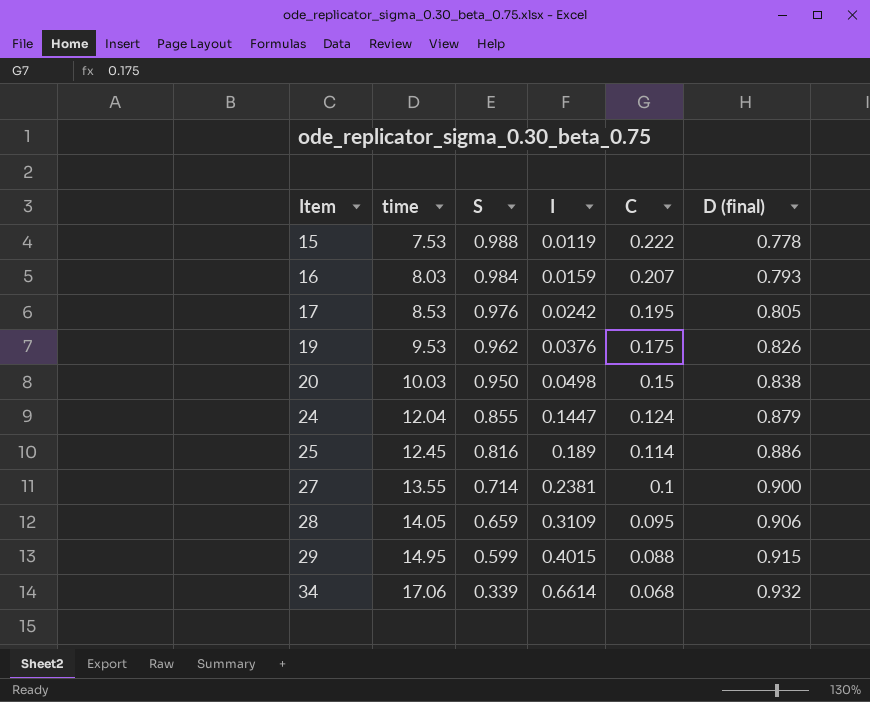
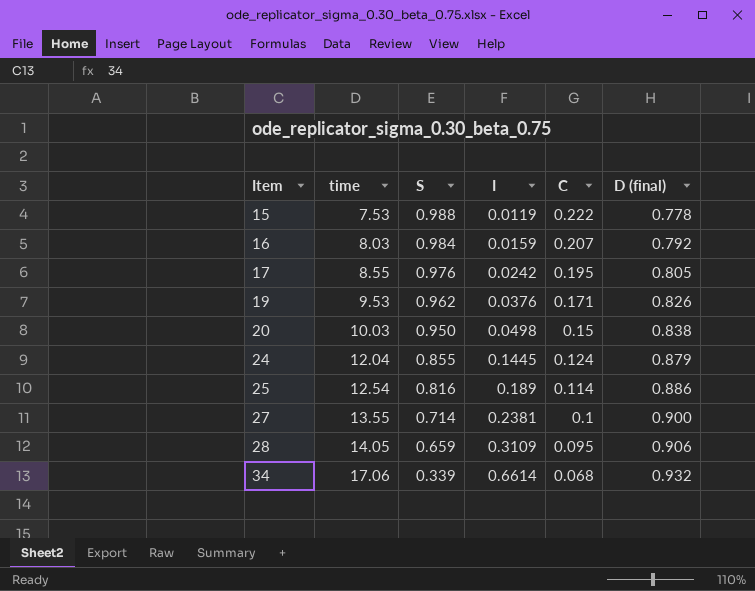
row 29: 14.95 | 0.599 | 0.4015 | 0.088 | 0.915 -> none
16 | D (final): 0.793 -> 0.792
17 | time: 8.53 -> 8.55
19 | C: 0.175 -> 0.171
24 | I: 0.1447 -> 0.1445
25 | time: 12.45 -> 12.54

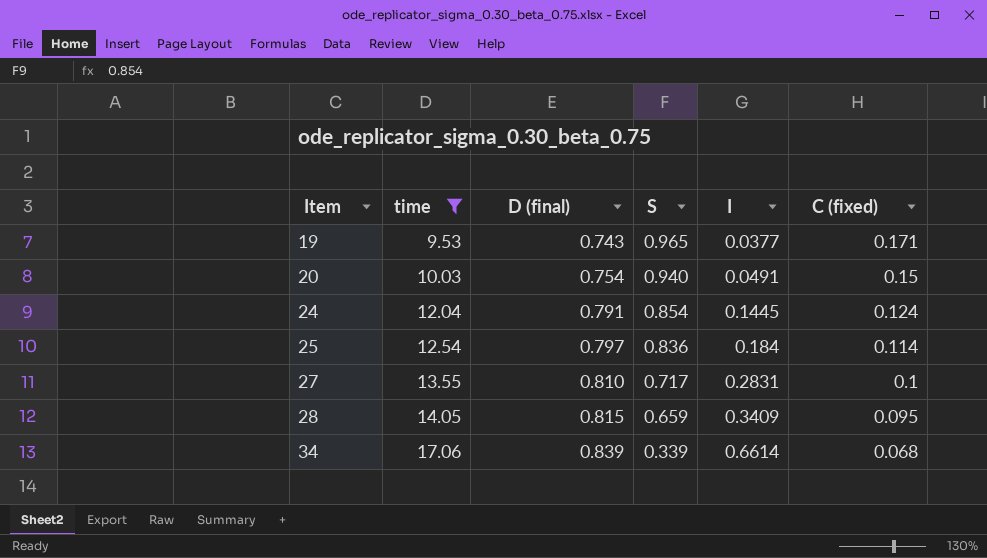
filter: none -> time >= 9.53
column D (final) | position: 6 -> 3
column name: C -> C (fixed)
19 | D (final): 0.826 -> 0.743
19 | S: 0.962 -> 0.965
19 | I: 0.0376 -> 0.0377
20 | D (final): 0.838 -> 0.754
20 | S: 0.950 -> 0.940
20 | I: 0.0498 -> 0.0491
24 | D (final): 0.879 -> 0.791
24 | S: 0.855 -> 0.854
25 | D (final): 0.886 -> 0.797
25 | S: 0.816 -> 0.836
25 | I: 0.189 -> 0.184
27 | D (final): 0.900 -> 0.810
27 | S: 0.714 -> 0.717
27 | I: 0.2381 -> 0.2831
28 | D (final): 0.906 -> 0.815
28 | I: 0.3109 -> 0.3409
34 | D (final): 0.932 -> 0.839

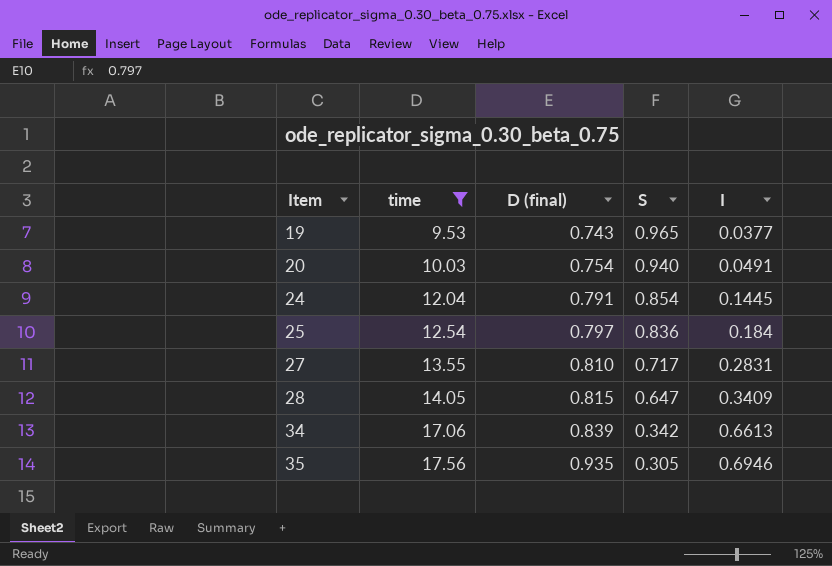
column C (fixed) | position: 6 -> none
28 | S: 0.659 -> 0.647
34 | S: 0.339 -> 0.342
34 | I: 0.6614 -> 0.6613
row 35: none -> 17.56 | 0.935 | 0.305 | 0.6946

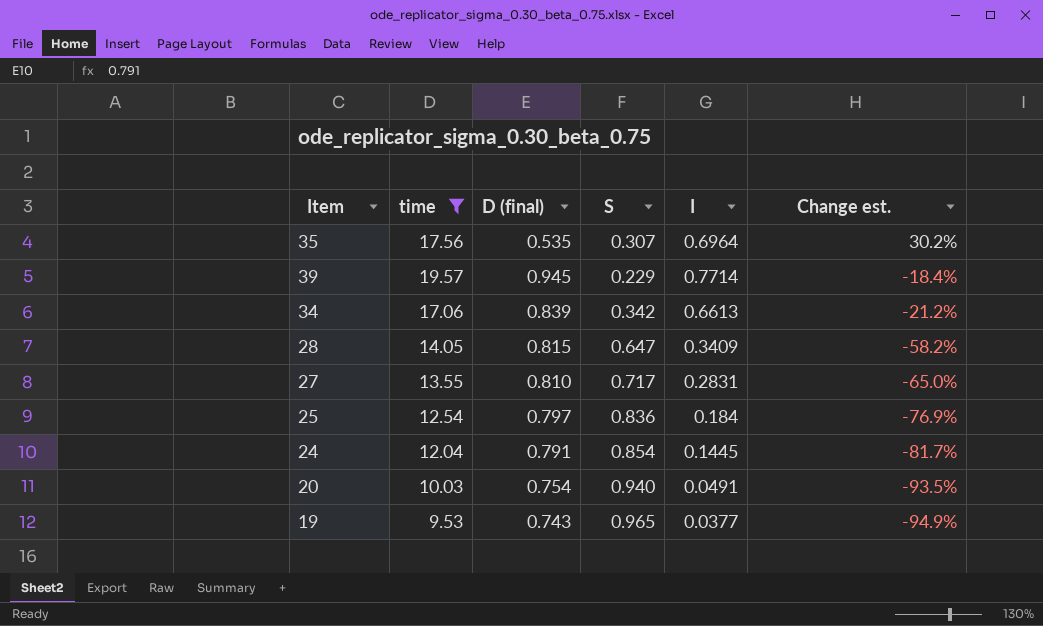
row order: Item ascending -> Change est. descending
column Change est. | formula: none -> ([I] - [D (final)]) / [D (final)]
35 | D (final): 0.935 -> 0.535
35 | S: 0.305 -> 0.307
35 | I: 0.6946 -> 0.6964
row 39: none -> 19.57 | 0.945 | 0.229 | 0.7714 | -18.4%

